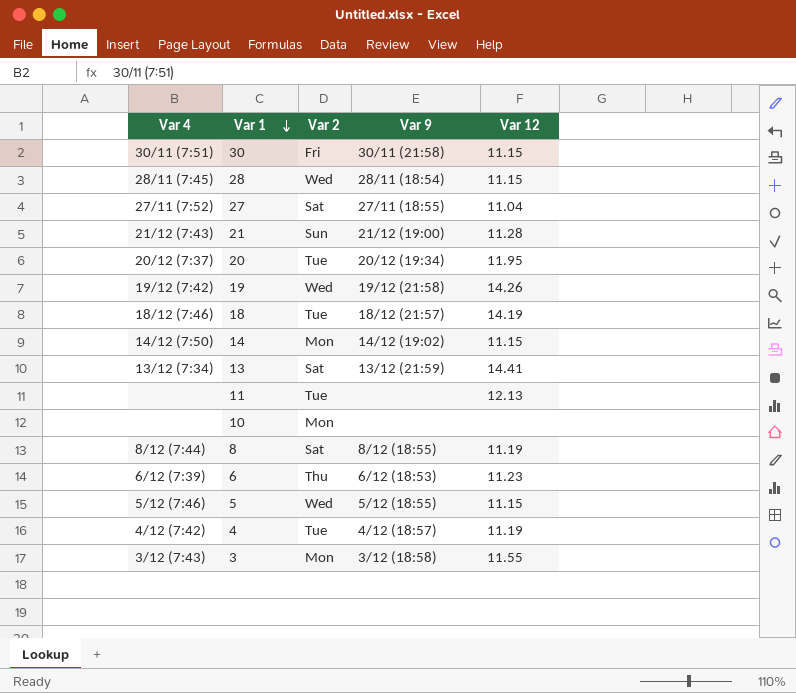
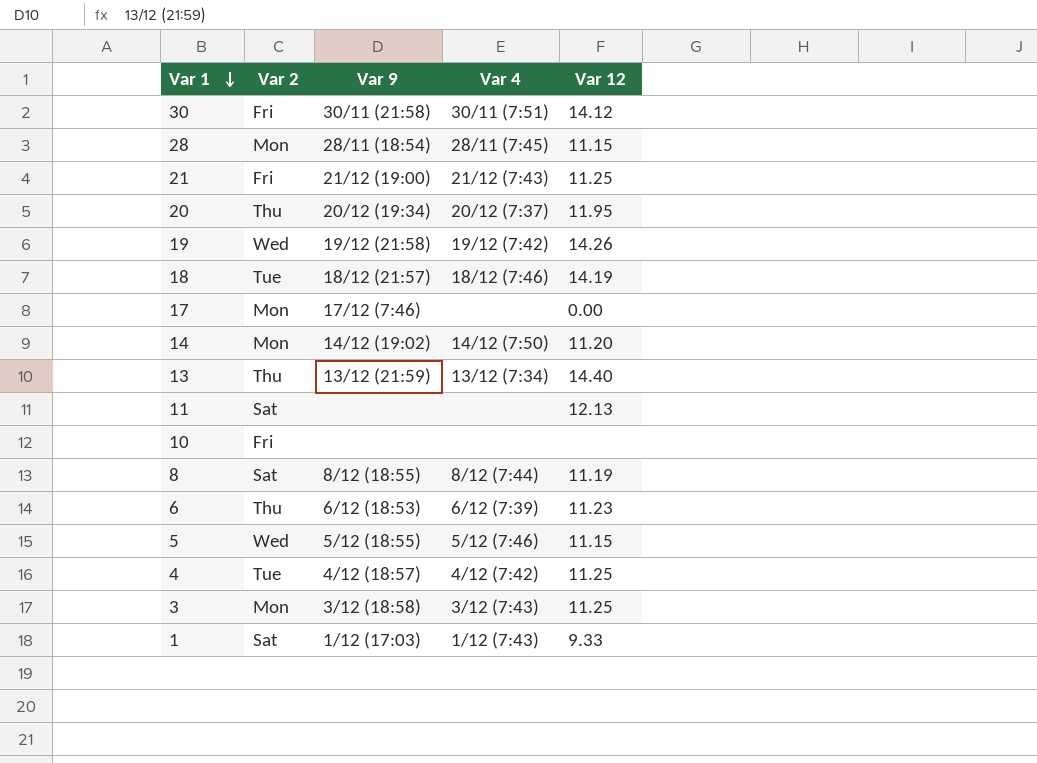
column Var 4 | position: 1 -> 4
row 27: 27/11 (7:52) | Sat | 27/11 (18:55) | 11.04 -> none
30 | Var 12: 11.15 -> 14.12
28 | Var 2: Wed -> Mon
21 | Var 2: Sun -> Fri
21 | Var 12: 11.28 -> 11.25
20 | Var 2: Tue -> Thu
row 17: none -> Mon | 17/12 (7:46) | none | 0.00
14 | Var 12: 11.15 -> 11.20
13 | Var 2: Sat -> Thu
13 | Var 12: 14.41 -> 14.40
11 | Var 2: Tue -> Sat
10 | Var 2: Mon -> Fri
4 | Var 12: 11.19 -> 11.25
3 | Var 12: 11.55 -> 11.25
row 1: none -> Sat | 1/12 (17:03) | 1/12 (7:43) | 9.33

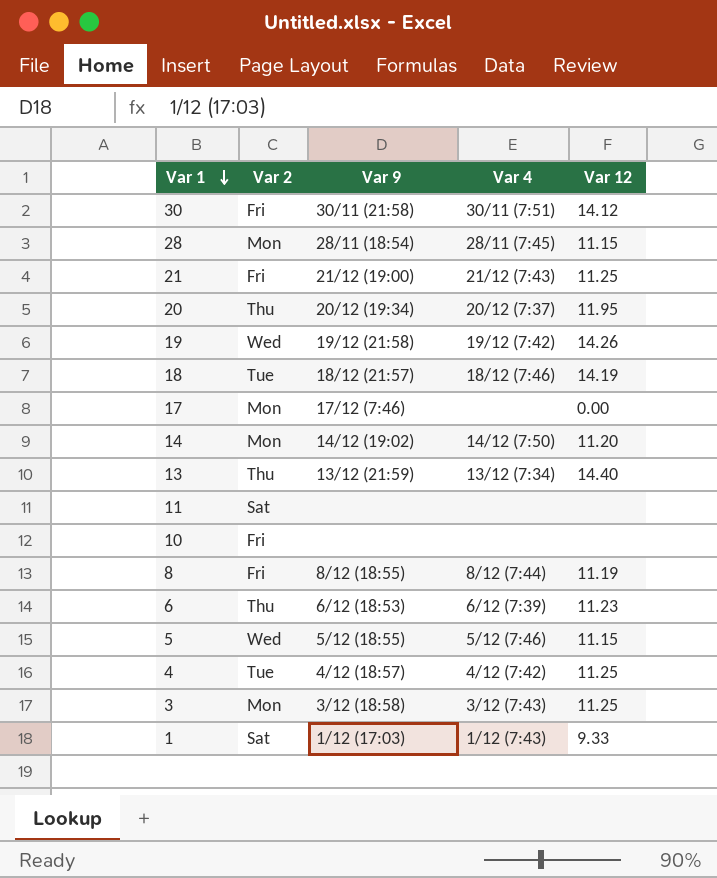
11 | Var 12: 12.13 -> none
8 | Var 2: Sat -> Fri

